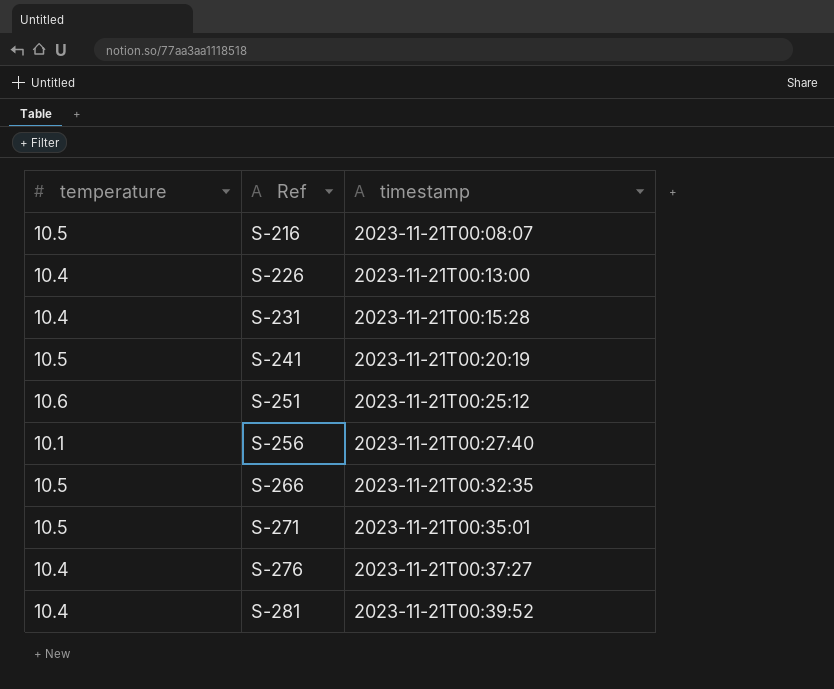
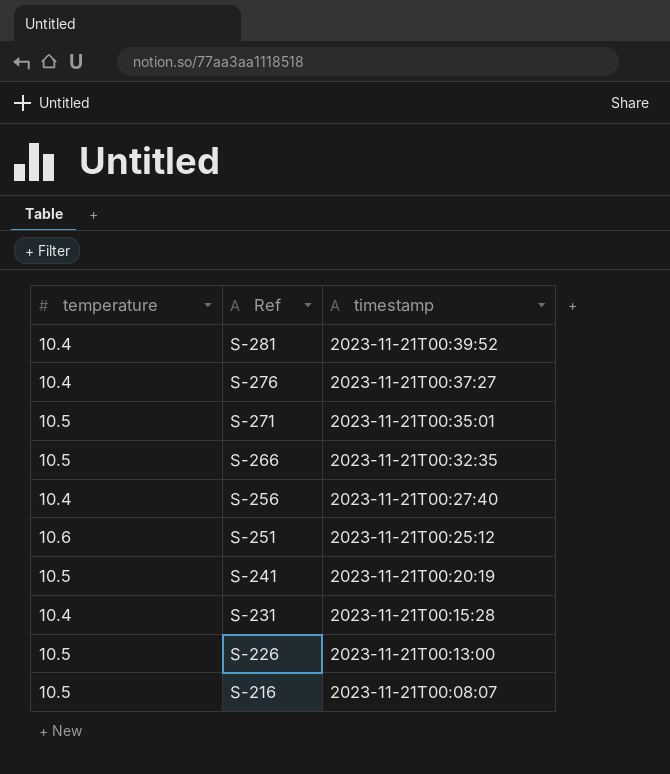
row order: Ref ascending -> Ref descending
S-256 | temperature: 10.1 -> 10.4
S-226 | temperature: 10.4 -> 10.5

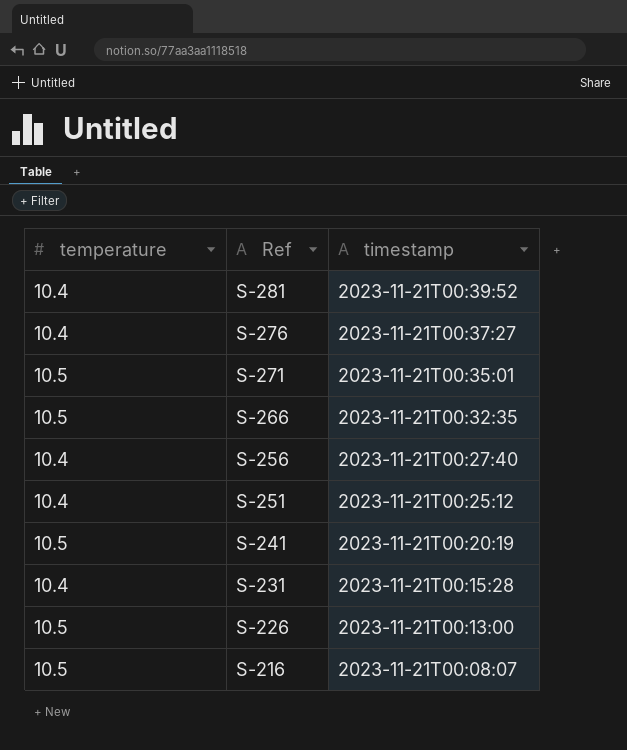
S-251 | temperature: 10.6 -> 10.4

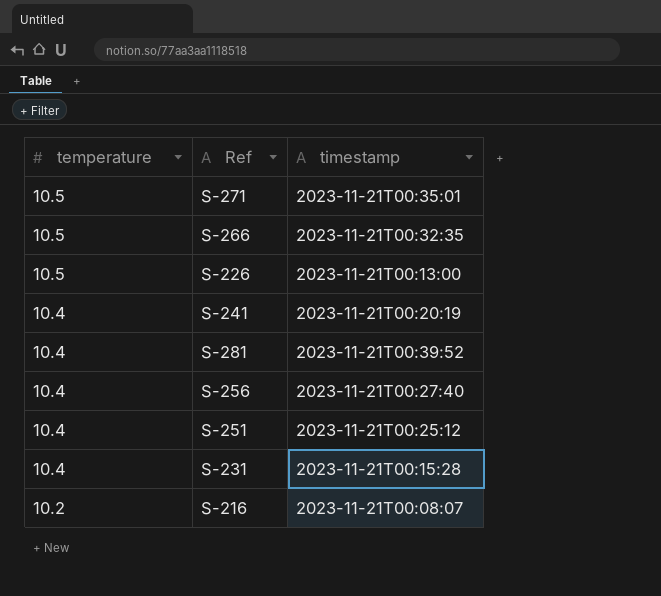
row order: Ref descending -> temperature descending
row S-276: 10.4 | 2023-11-21T00:37:27 -> none
S-241 | temperature: 10.5 -> 10.4
S-216 | temperature: 10.5 -> 10.2

